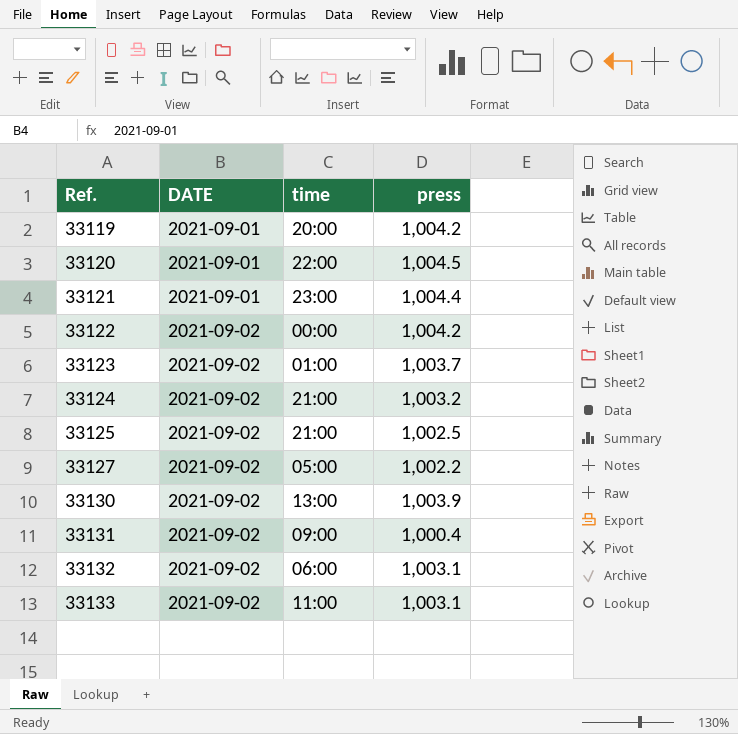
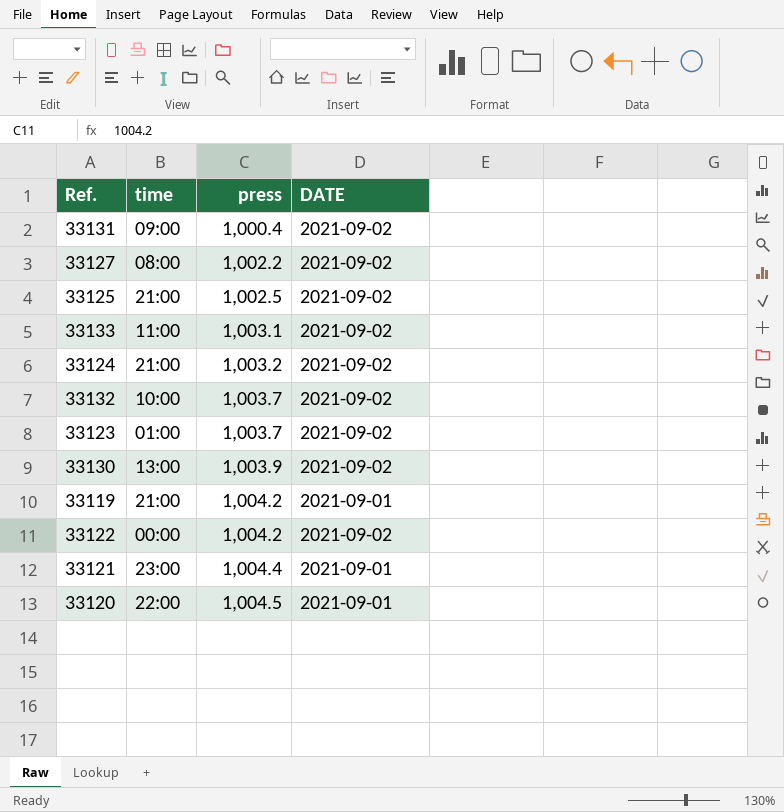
row order: Ref. ascending -> press ascending
column DATE | position: 2 -> 4
33127 | time: 05:00 -> 08:00
33132 | time: 06:00 -> 10:00
33132 | press: 1,003.1 -> 1,003.7
33119 | time: 20:00 -> 21:00

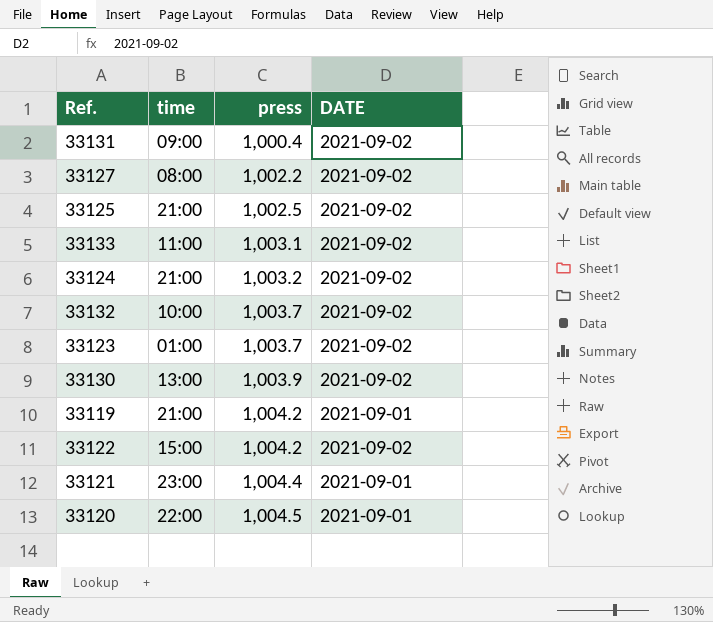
33122 | time: 00:00 -> 15:00

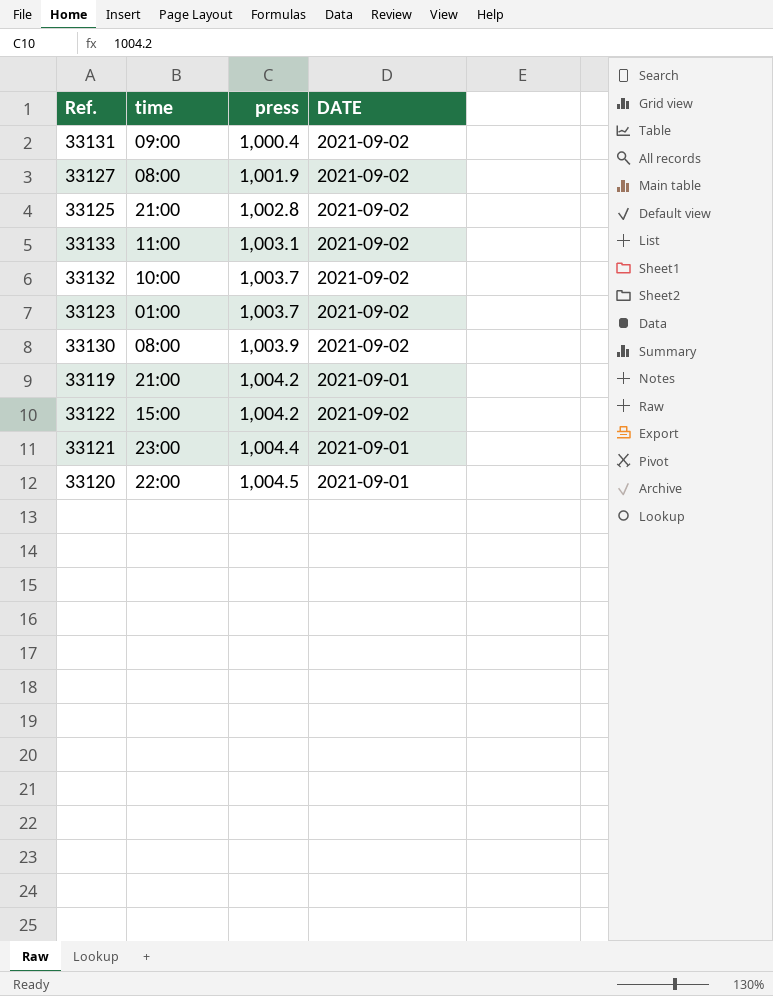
row 33124: 21:00 | 1,003.2 | 2021-09-02 -> none
33127 | press: 1,002.2 -> 1,001.9
33125 | press: 1,002.5 -> 1,002.8
33130 | time: 13:00 -> 08:00

